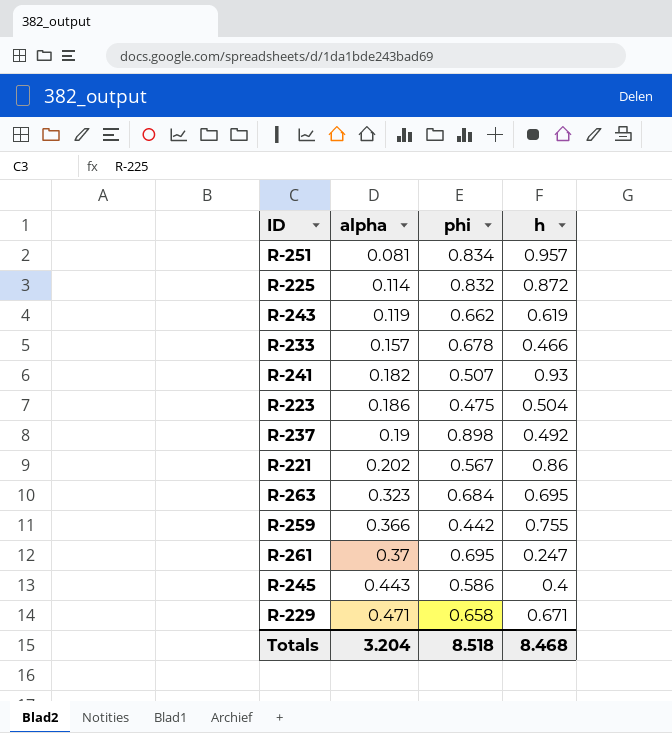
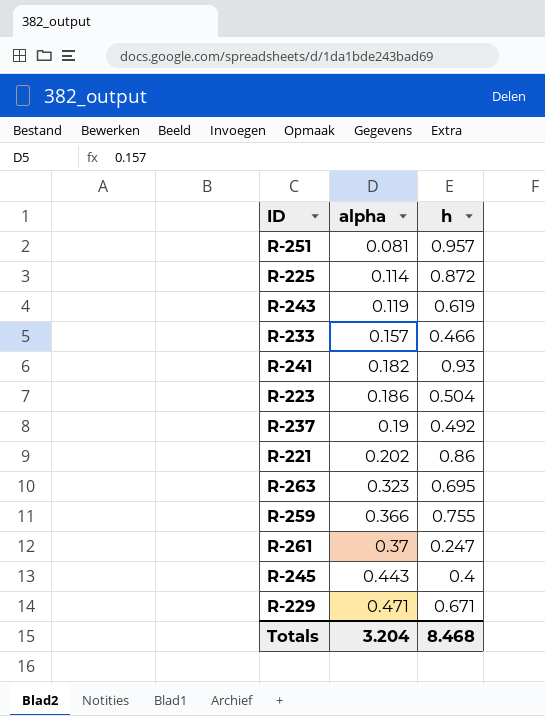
column phi | position: 3 -> none

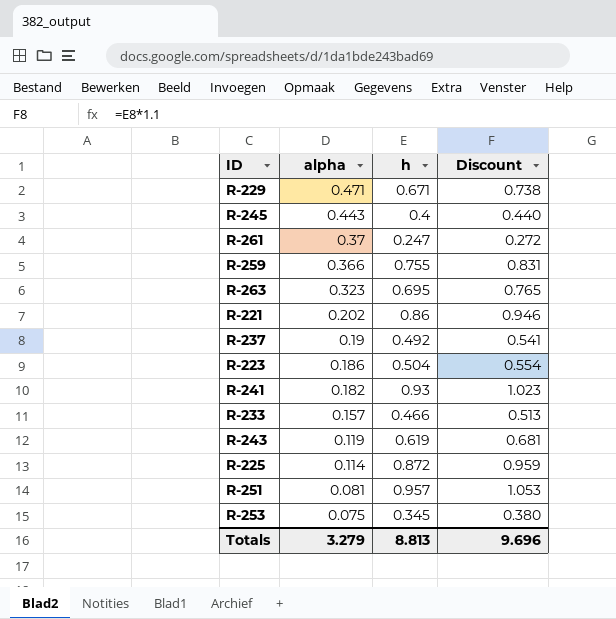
row order: alpha ascending -> alpha descending
column Discount | formula: none -> [h] * 1.1
row R-253: none -> 0.075 | 0.345 | 0.380
Totals | alpha: 3.204 -> 3.279
Totals | h: 8.468 -> 8.813

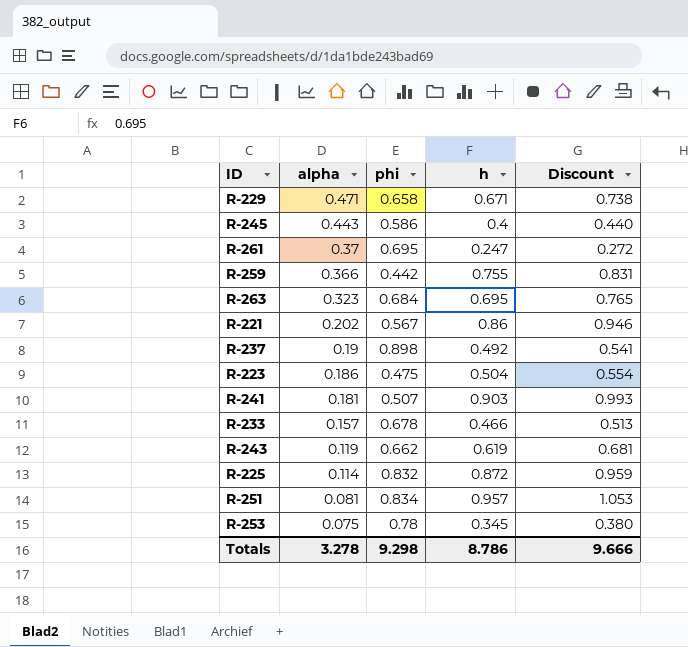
column phi | position: none -> 3
R-241 | alpha: 0.182 -> 0.181
R-241 | h: 0.93 -> 0.903
R-241 | Discount: 1.023 -> 0.993
Totals | alpha: 3.279 -> 3.278
Totals | h: 8.813 -> 8.786
Totals | Discount: 9.696 -> 9.666

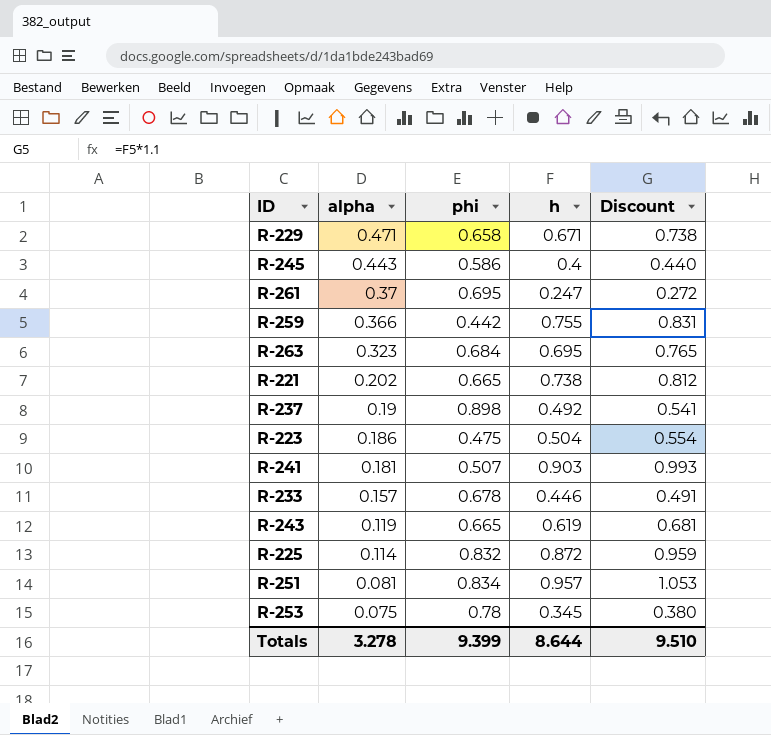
R-221 | phi: 0.567 -> 0.665
R-221 | h: 0.86 -> 0.738
R-221 | Discount: 0.946 -> 0.812
R-233 | h: 0.466 -> 0.446
R-233 | Discount: 0.513 -> 0.491
R-243 | phi: 0.662 -> 0.665
Totals | phi: 9.298 -> 9.399
Totals | h: 8.786 -> 8.644
Totals | Discount: 9.666 -> 9.510

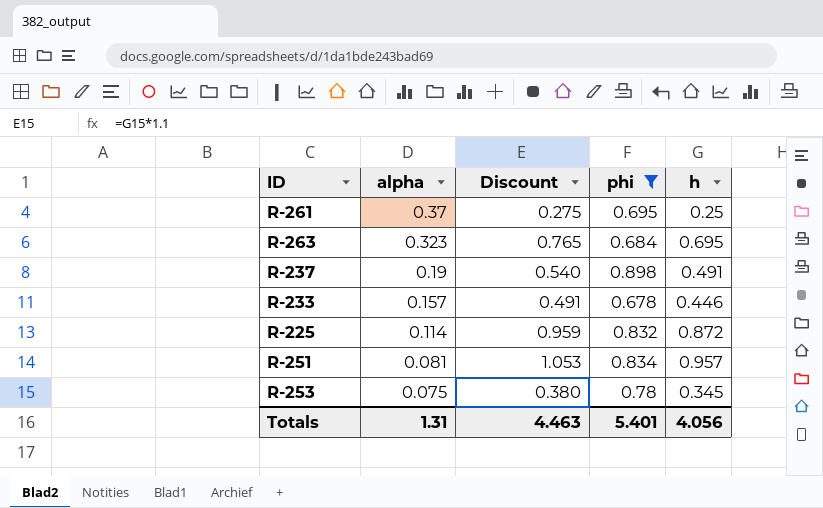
filter: none -> phi >= 0.678
column Discount | position: 5 -> 3
R-261 | Discount: 0.272 -> 0.275
R-261 | h: 0.247 -> 0.25
R-237 | Discount: 0.541 -> 0.540
R-237 | h: 0.492 -> 0.491
Totals | alpha: 3.278 -> 1.31
Totals | Discount: 9.510 -> 4.463
Totals | phi: 9.399 -> 5.401
Totals | h: 8.644 -> 4.056

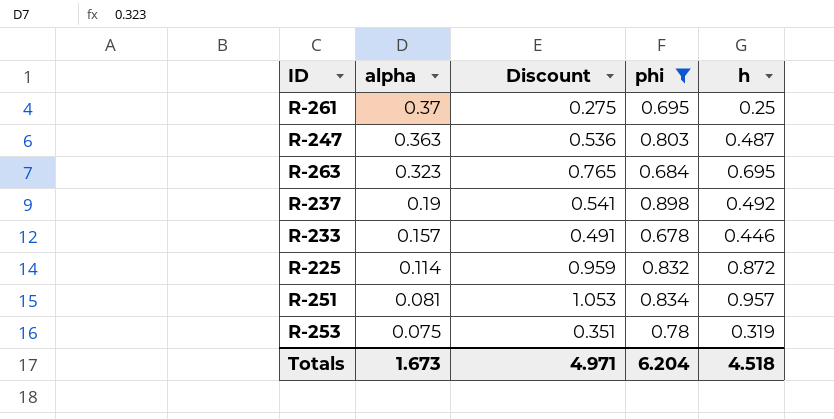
row R-247: none -> 0.363 | 0.536 | 0.803 | 0.487
R-237 | Discount: 0.540 -> 0.541
R-237 | h: 0.491 -> 0.492
R-253 | Discount: 0.380 -> 0.351
R-253 | h: 0.345 -> 0.319
Totals | alpha: 1.31 -> 1.673
Totals | Discount: 4.463 -> 4.971
Totals | phi: 5.401 -> 6.204
Totals | h: 4.056 -> 4.518

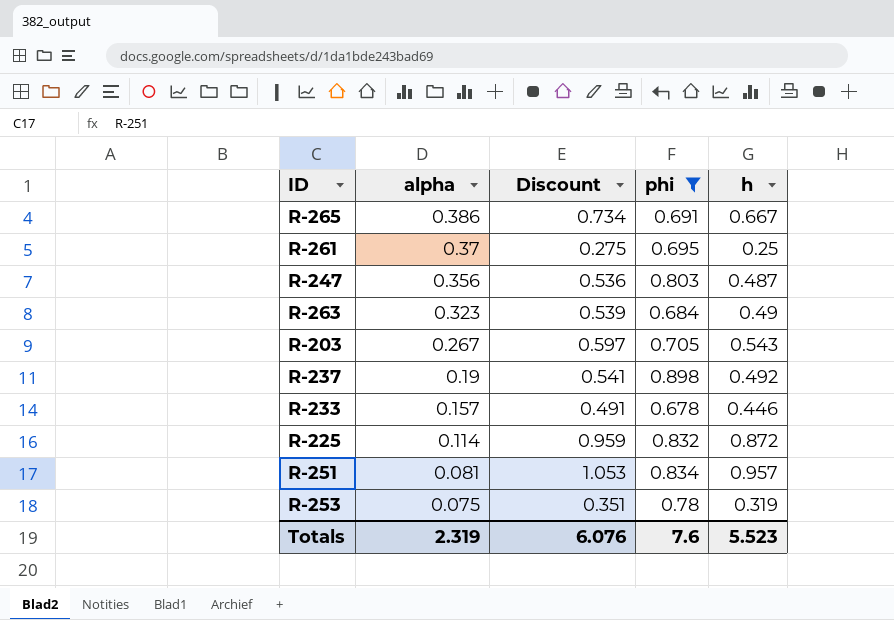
row R-265: none -> 0.386 | 0.734 | 0.691 | 0.667
R-247 | alpha: 0.363 -> 0.356
R-263 | Discount: 0.765 -> 0.539
R-263 | h: 0.695 -> 0.49
row R-203: none -> 0.267 | 0.597 | 0.705 | 0.543
Totals | alpha: 1.673 -> 2.319
Totals | Discount: 4.971 -> 6.076
Totals | phi: 6.204 -> 7.6
Totals | h: 4.518 -> 5.523

